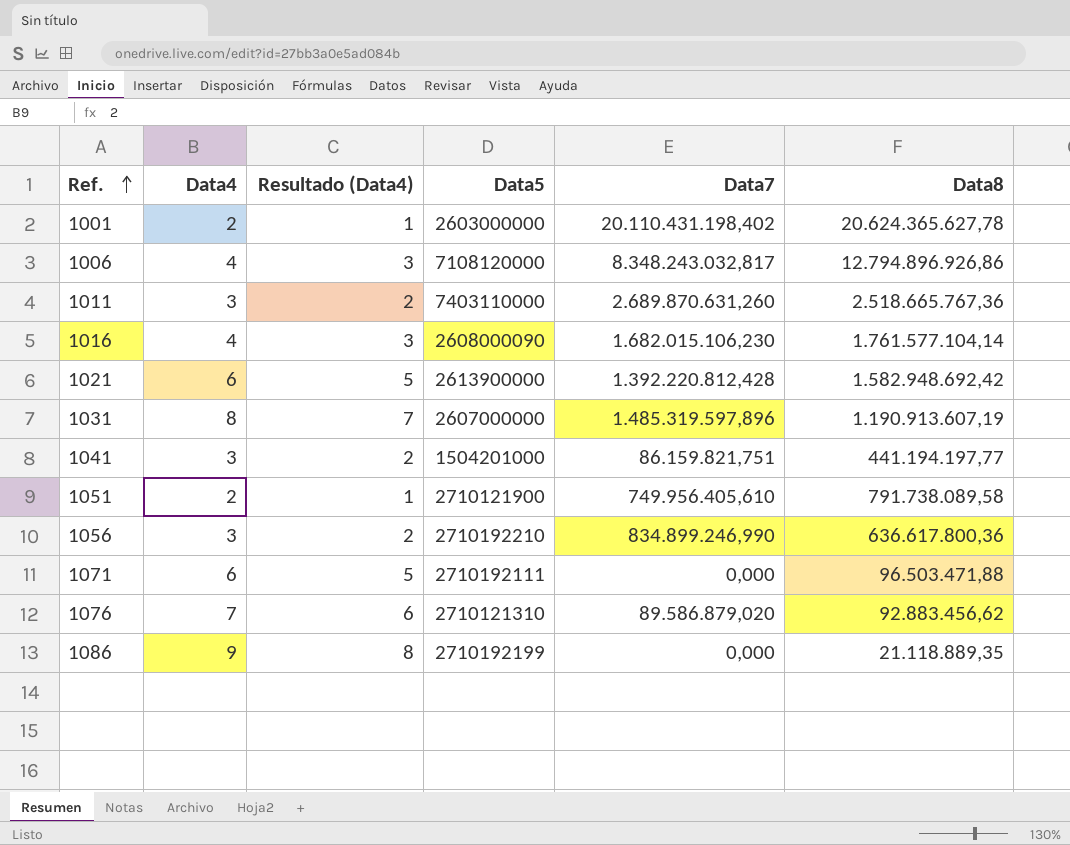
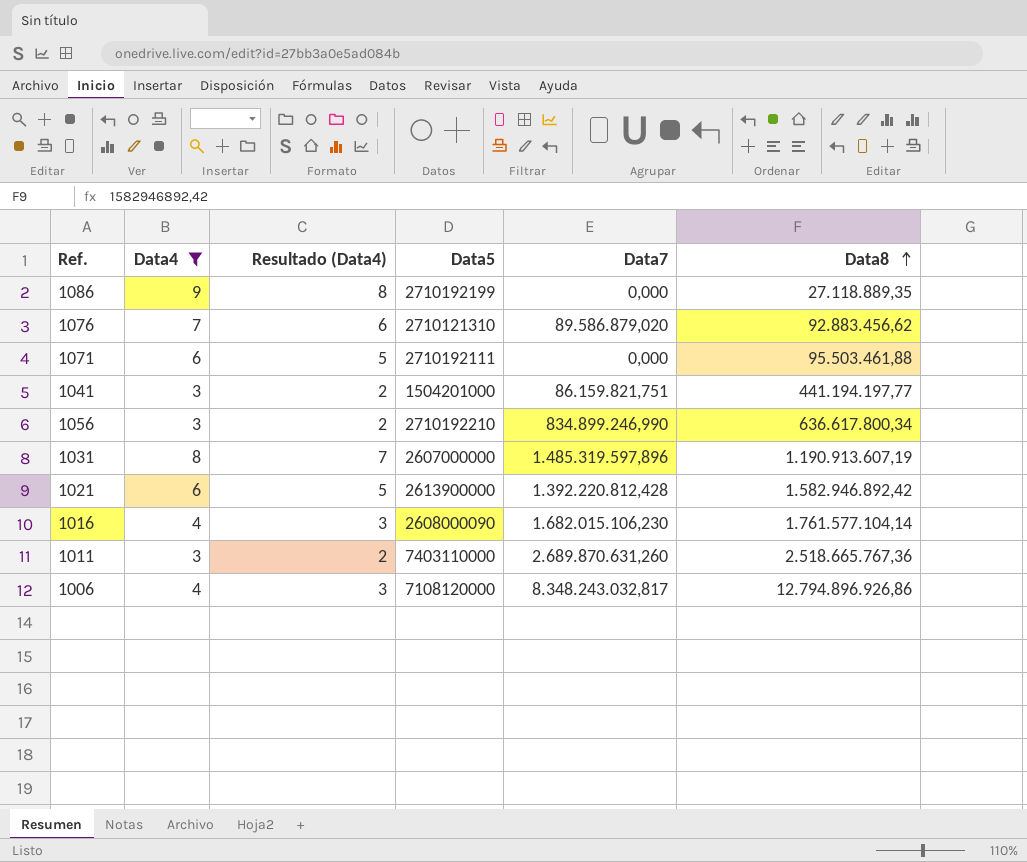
filter: none -> Data4 != 2
row order: Ref. ascending -> Data8 ascending
1086 | Data8: 21.118.889,35 -> 27.118.889,35
1071 | Data8: 96.503.471,88 -> 95.503.461,88
1056 | Data8: 636.617.800,36 -> 636.617.800,34
1021 | Data8: 1.582.948.692,42 -> 1.582.946.892,42

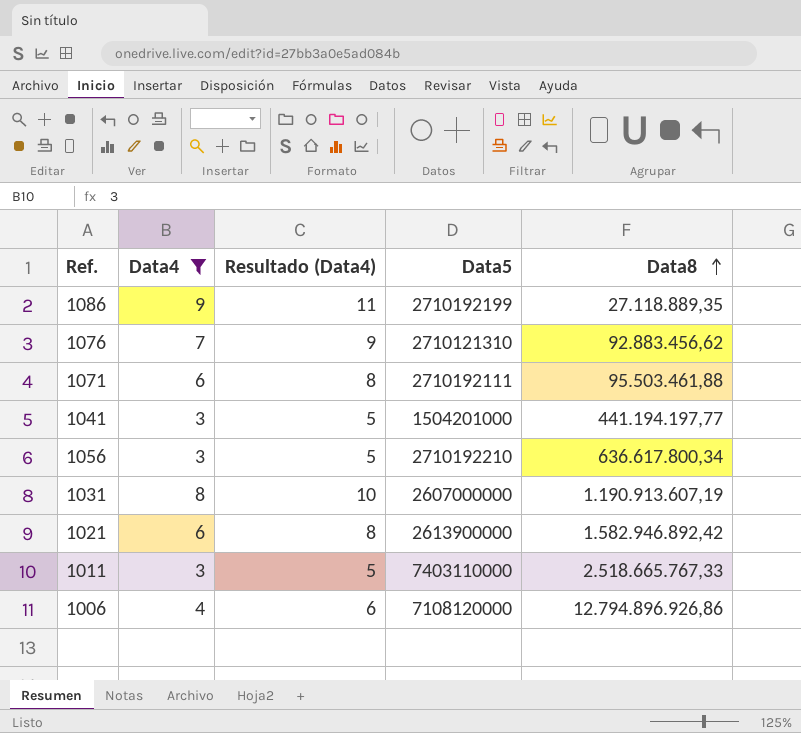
column Data7 | position: 5 -> none
column Resultado (Data4) | formula: [Data4] - 1 -> [Data4] + 2
row 1016: 4 | 3 | 2608000090 | 1.682.015.106,230 | 1.761.577.104,14 -> none
1011 | Data8: 2.518.665.767,36 -> 2.518.665.767,33

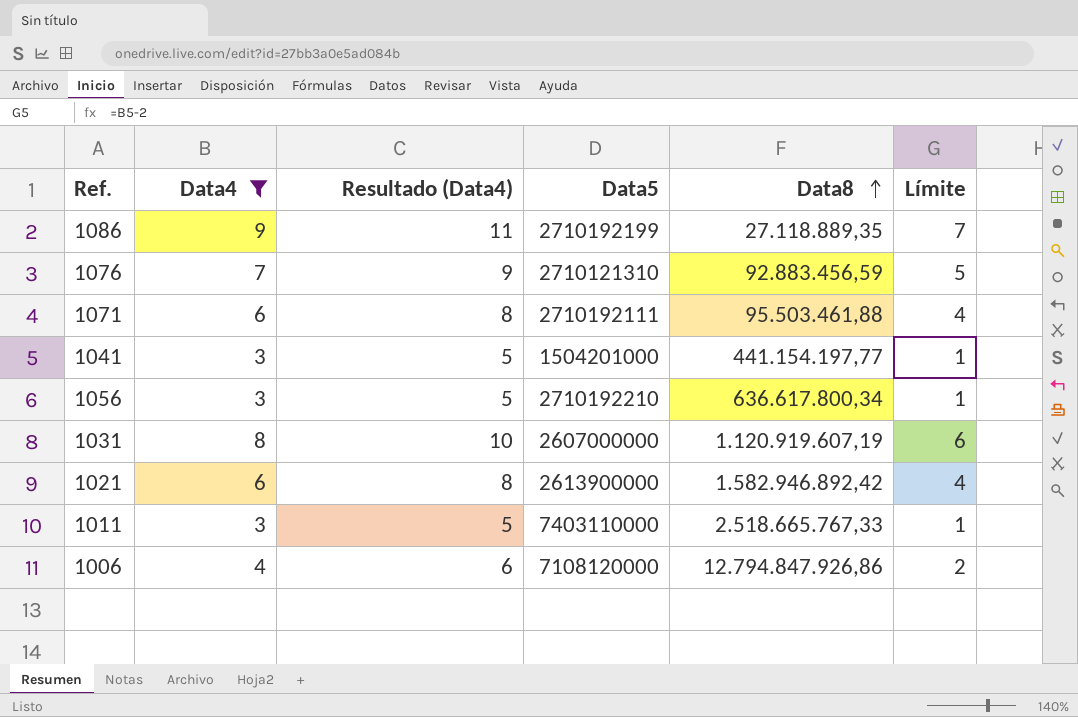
column Límite | formula: none -> [Data4] - 2
1076 | Data8: 92.883.456,62 -> 92.883.456,59
1041 | Data8: 441.194.197,77 -> 441.154.197,77
1031 | Data8: 1.190.913.607,19 -> 1.120.919.607,19
1006 | Data8: 12.794.896.926,86 -> 12.794.847.926,86

